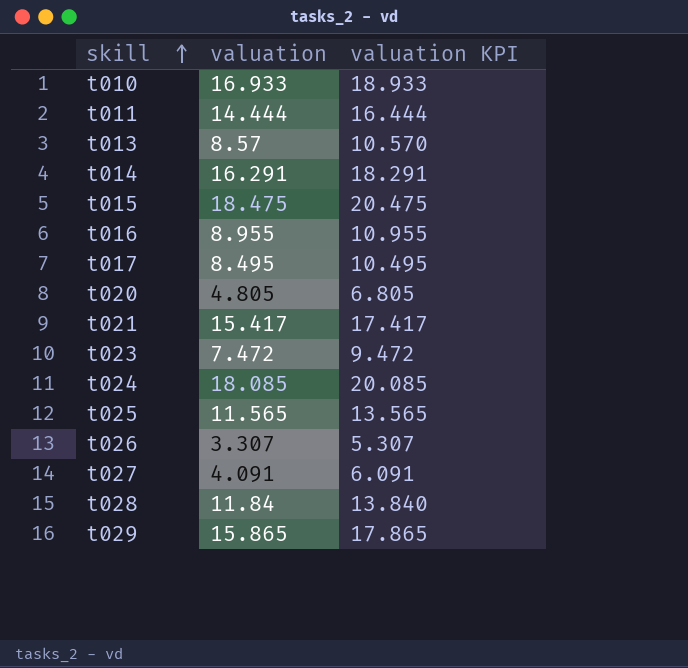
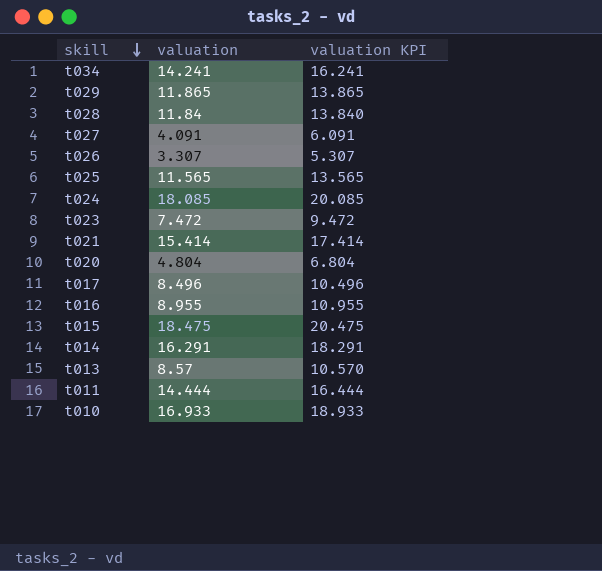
row order: skill ascending -> skill descending
row t034: none -> 14.241 | 16.241
t029 | valuation: 15.865 -> 11.865
t029 | valuation KPI: 17.865 -> 13.865
t021 | valuation: 15.417 -> 15.414
t021 | valuation KPI: 17.417 -> 17.414
t020 | valuation: 4.805 -> 4.804
t020 | valuation KPI: 6.805 -> 6.804
t017 | valuation: 8.495 -> 8.496
t017 | valuation KPI: 10.495 -> 10.496

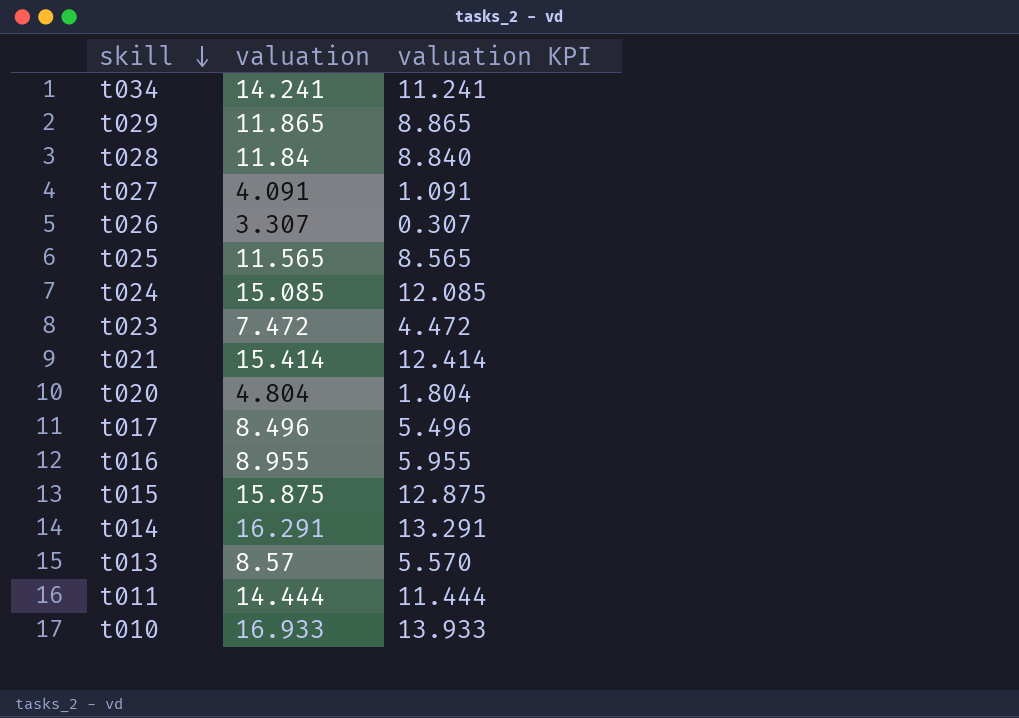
column valuation KPI | formula: [valuation] + 2 -> [valuation] - 3
t024 | valuation: 18.085 -> 15.085
t015 | valuation: 18.475 -> 15.875

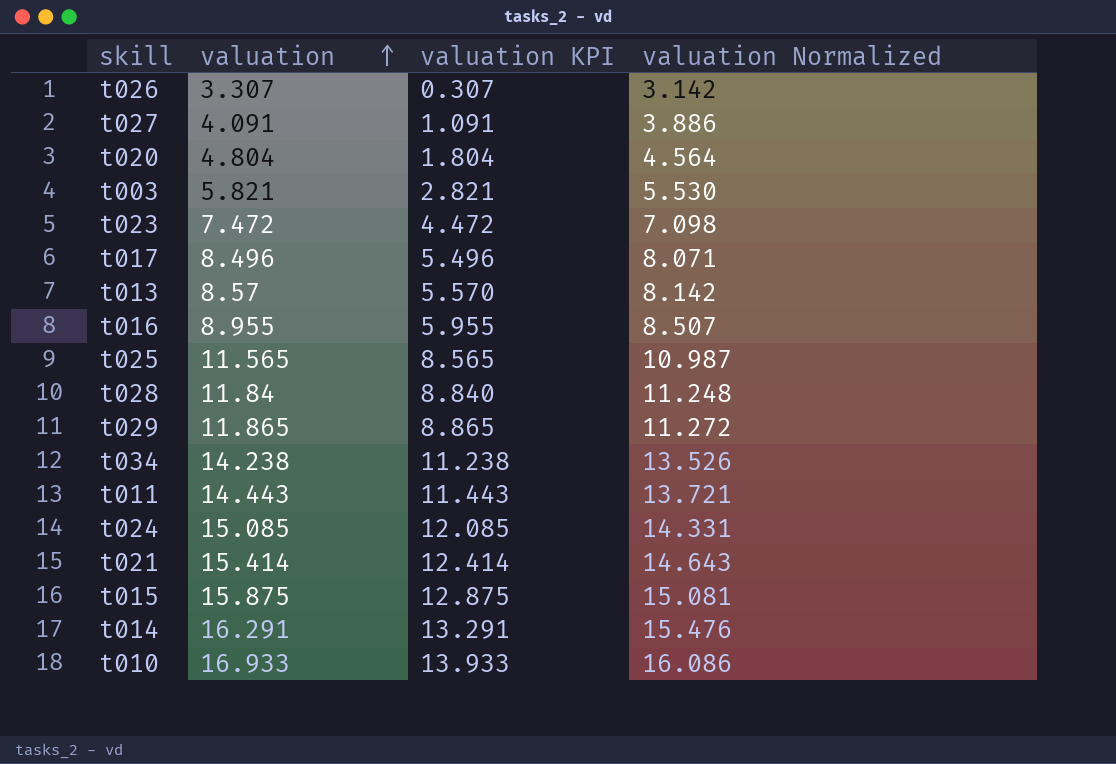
row order: skill descending -> valuation ascending
column valuation Normalized | formula: none -> [valuation] * 0.95
row t003: none -> 5.821 | 2.821 | 5.530
t034 | valuation: 14.241 -> 14.238
t034 | valuation KPI: 11.241 -> 11.238
t011 | valuation: 14.444 -> 14.443
t011 | valuation KPI: 11.444 -> 11.443

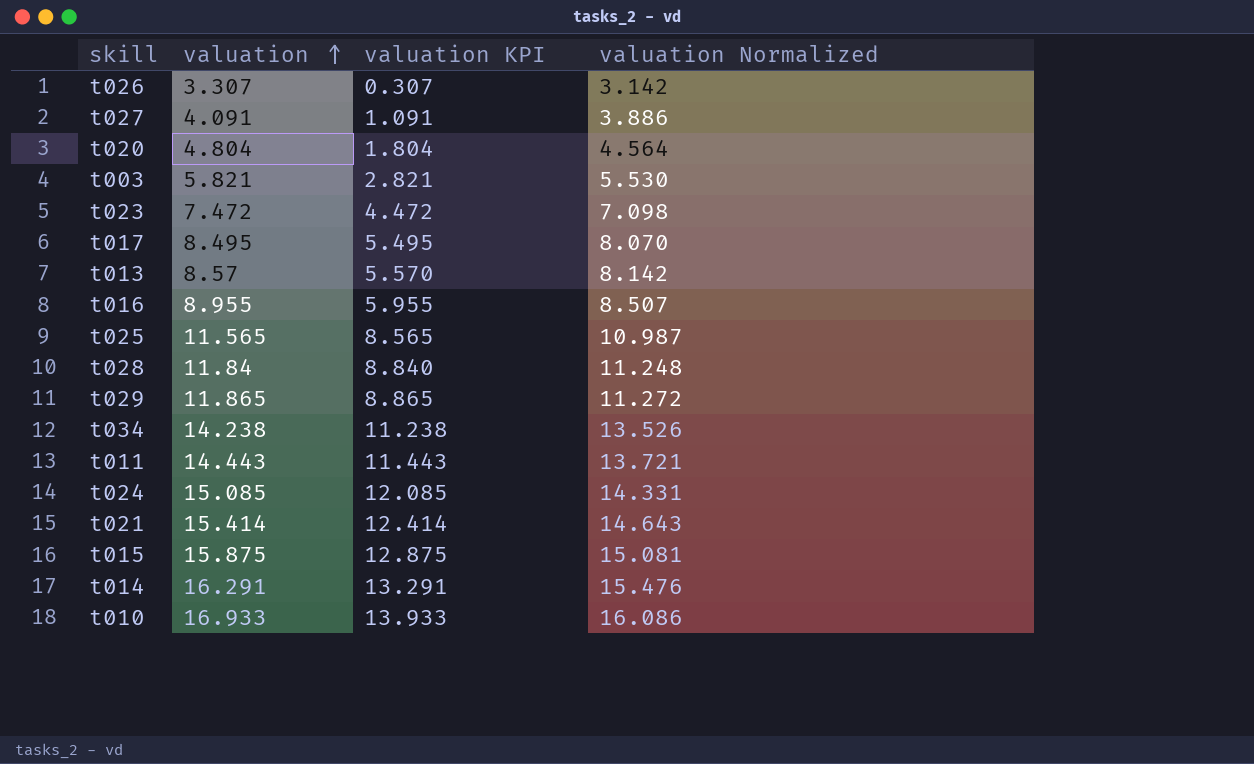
t017 | valuation: 8.496 -> 8.495
t017 | valuation KPI: 5.496 -> 5.495
t017 | valuation Normalized: 8.071 -> 8.070

